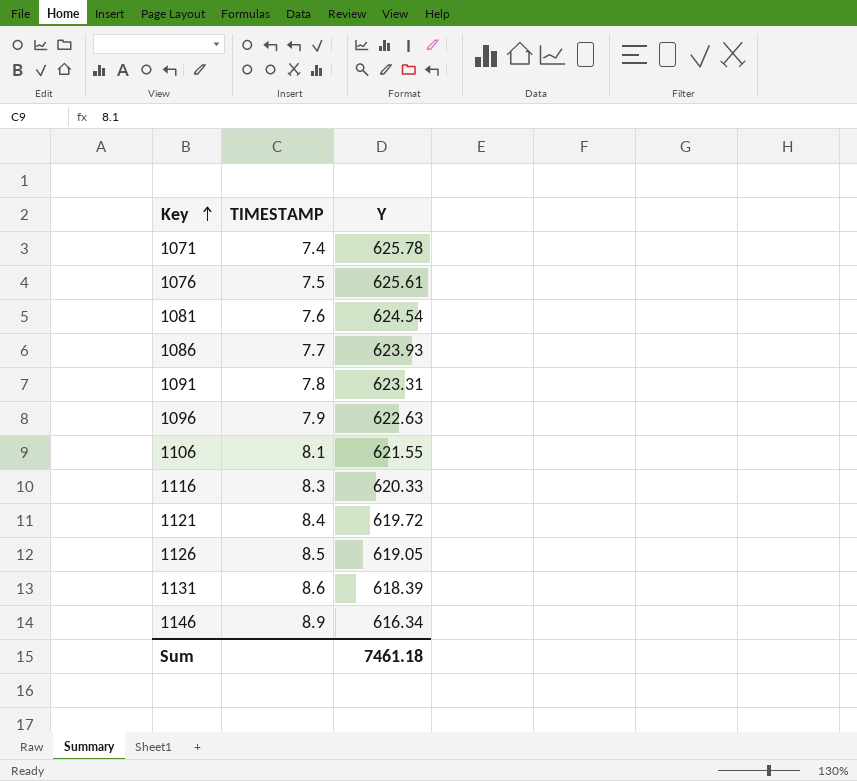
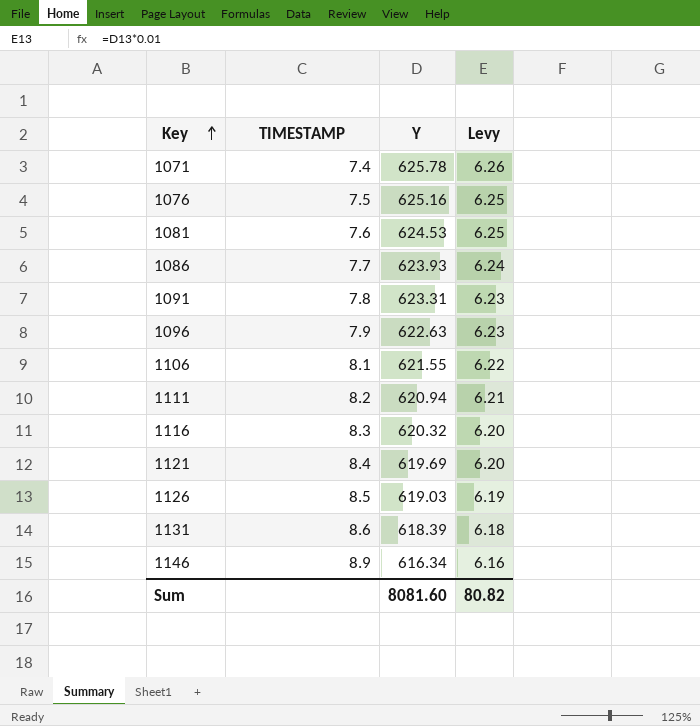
column Levy | formula: none -> [Y] * 0.01
1076 | Y: 625.61 -> 625.16
1081 | Y: 624.54 -> 624.53
row 1111: none -> 8.2 | 620.94 | 6.21
1116 | Y: 620.33 -> 620.32
1121 | Y: 619.72 -> 619.69
1126 | Y: 619.05 -> 619.03
Sum | Y: 7461.18 -> 8081.60

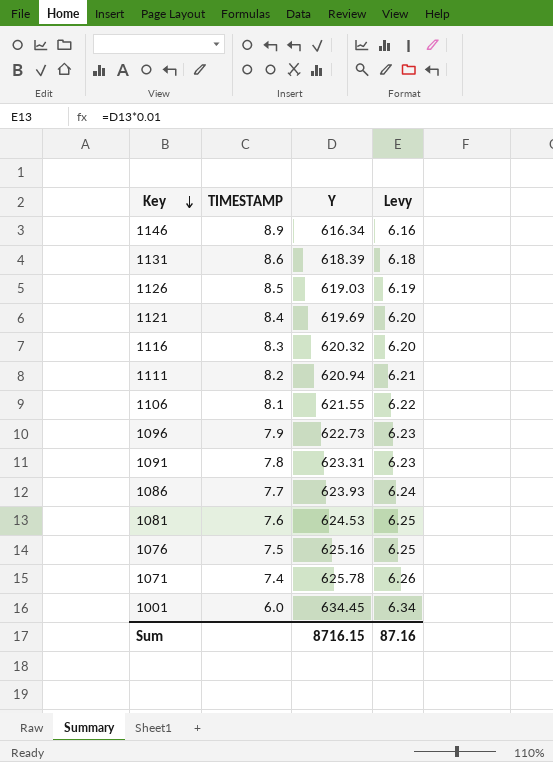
row order: Key ascending -> Key descending
1096 | Y: 622.63 -> 622.73
row 1001: none -> 6.0 | 634.45 | 6.34
Sum | Y: 8081.60 -> 8716.15
Sum | Levy: 80.82 -> 87.16

